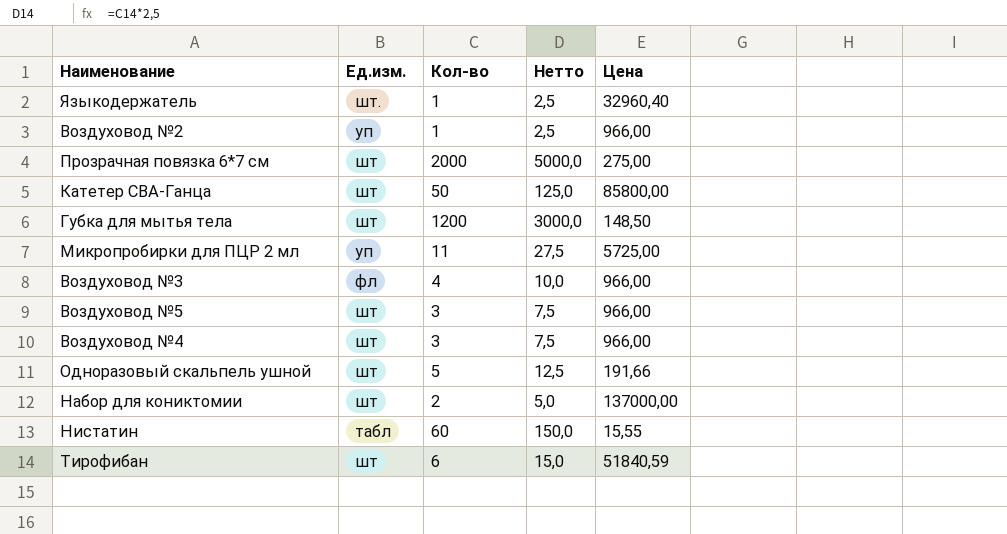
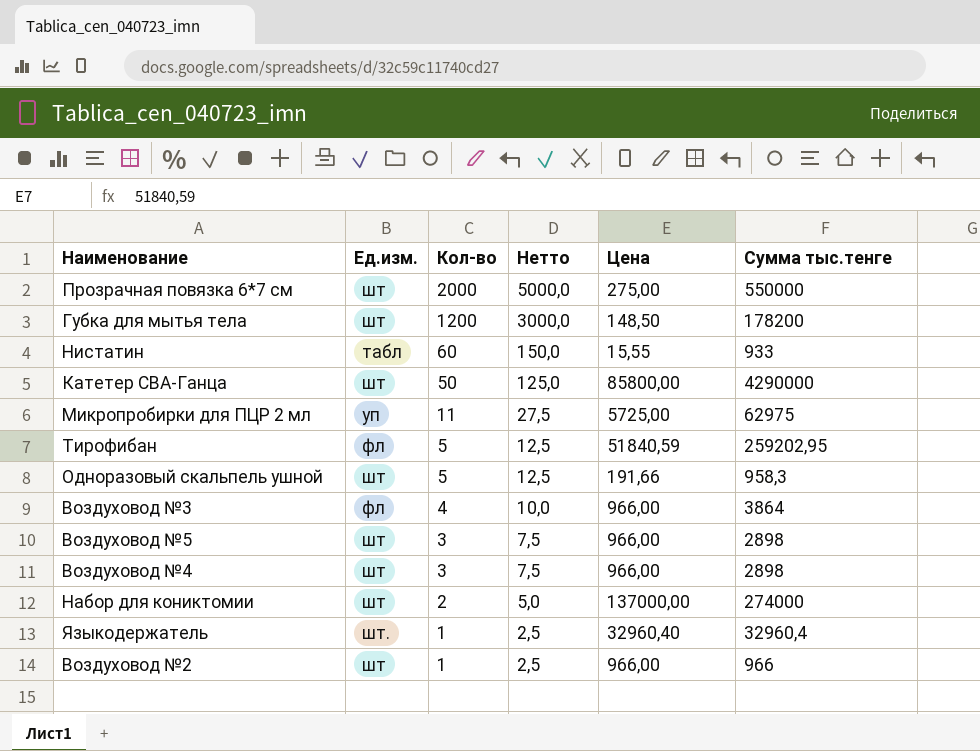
row order: none -> Кол-во descending
column Сумма тыс.тенге | formula: none -> [Кол-во] * [Цена]
Тирофибан | Ед.изм.: шт -> фл
Тирофибан | Кол-во: 6 -> 5
Тирофибан | Нетто: 15,0 -> 12,5
Воздуховод №2 | Ед.изм.: уп -> шт

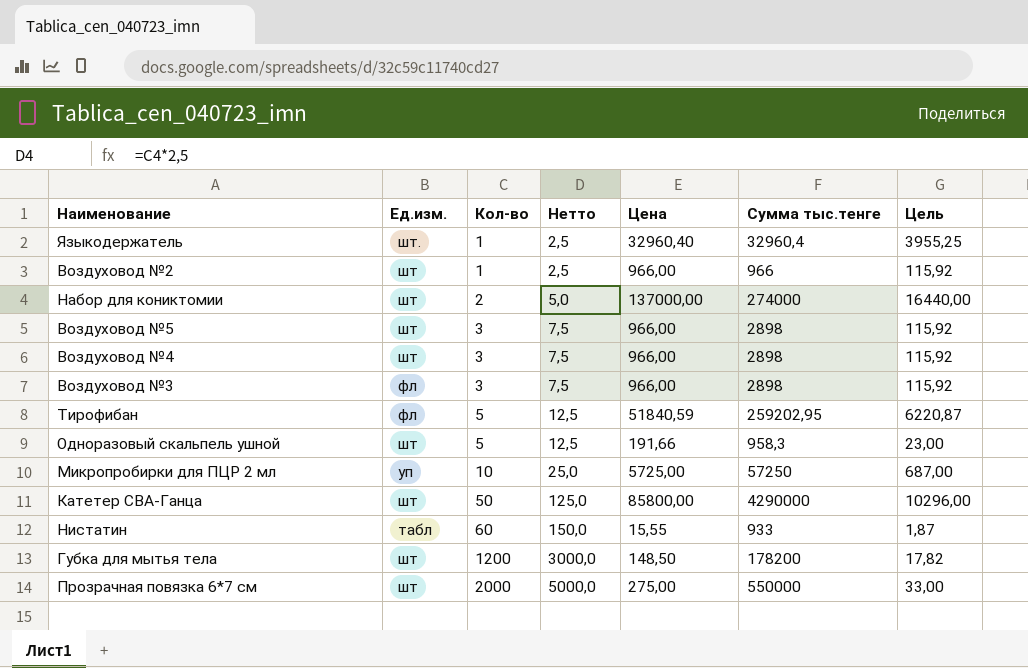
row order: Кол-во descending -> Кол-во ascending
column Цель | formula: none -> [Цена] * 0,12
Воздуховод №3 | Кол-во: 4 -> 3
Воздуховод №3 | Нетто: 10,0 -> 7,5
Воздуховод №3 | Сумма тыс.тенге: 3864 -> 2898
Микропробирки для ПЦР 2 мл | Кол-во: 11 -> 10
Микропробирки для ПЦР 2 мл | Нетто: 27,5 -> 25,0
Микропробирки для ПЦР 2 мл | Сумма тыс.тенге: 62975 -> 57250

